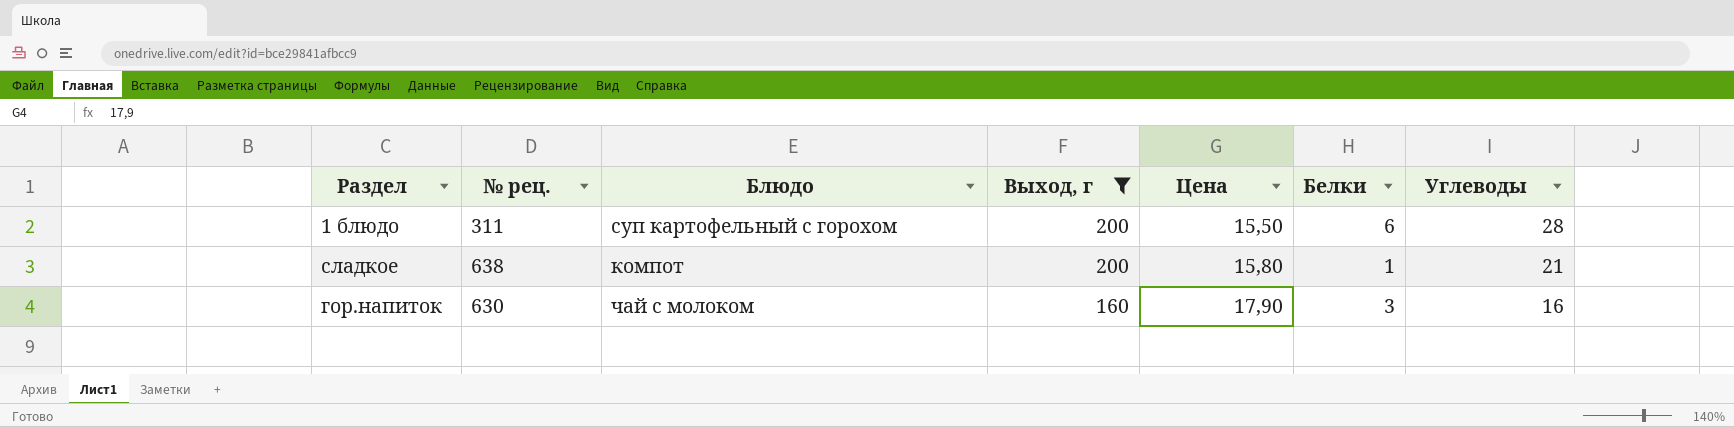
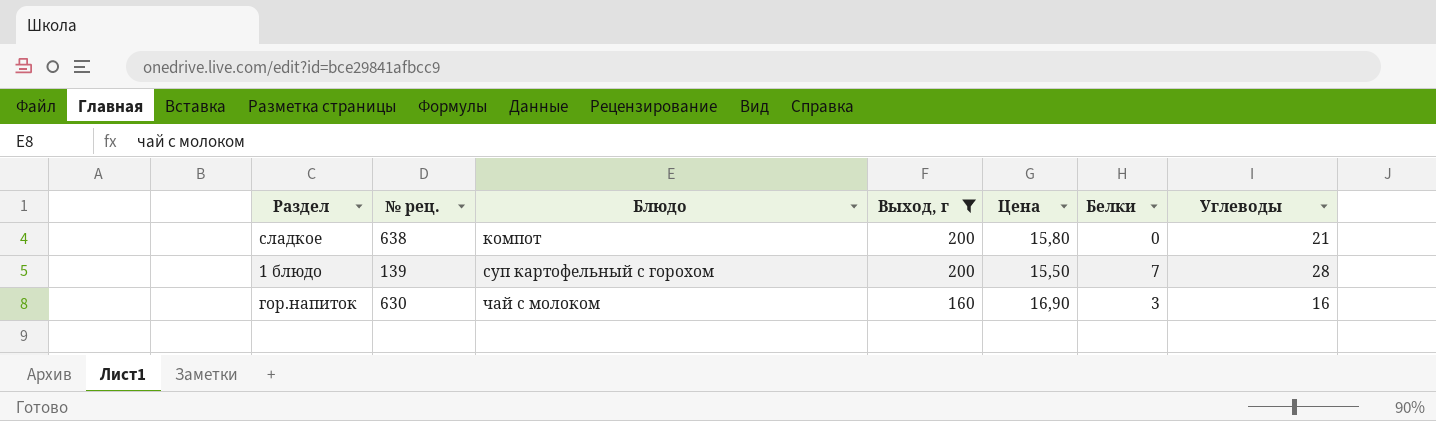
row order: Выход, г descending -> Блюдо ascending
сладкое | Белки: 1 -> 0
1 блюдо | № рец.: 311 -> 139
1 блюдо | Белки: 6 -> 7
гор.напиток | Цена: 17,90 -> 16,90

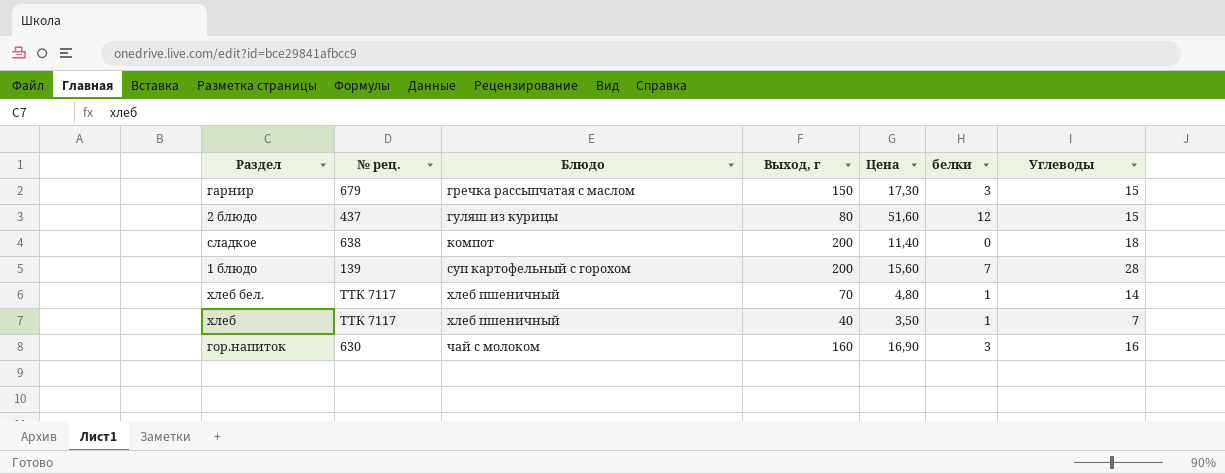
filter: Выход, г >= 160 -> none
column name: Белки -> белки
сладкое | Цена: 15,80 -> 11,40
сладкое | Углеводы: 21 -> 18
1 блюдо | Цена: 15,50 -> 15,60

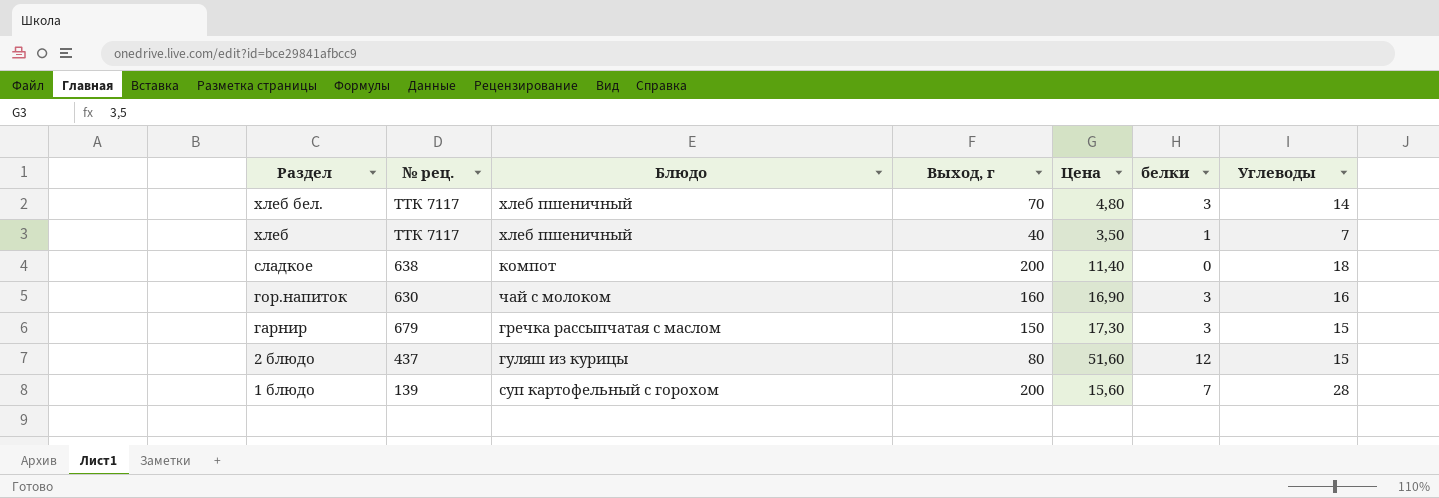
row order: Блюдо ascending -> Раздел descending
хлеб бел. | белки: 1 -> 3

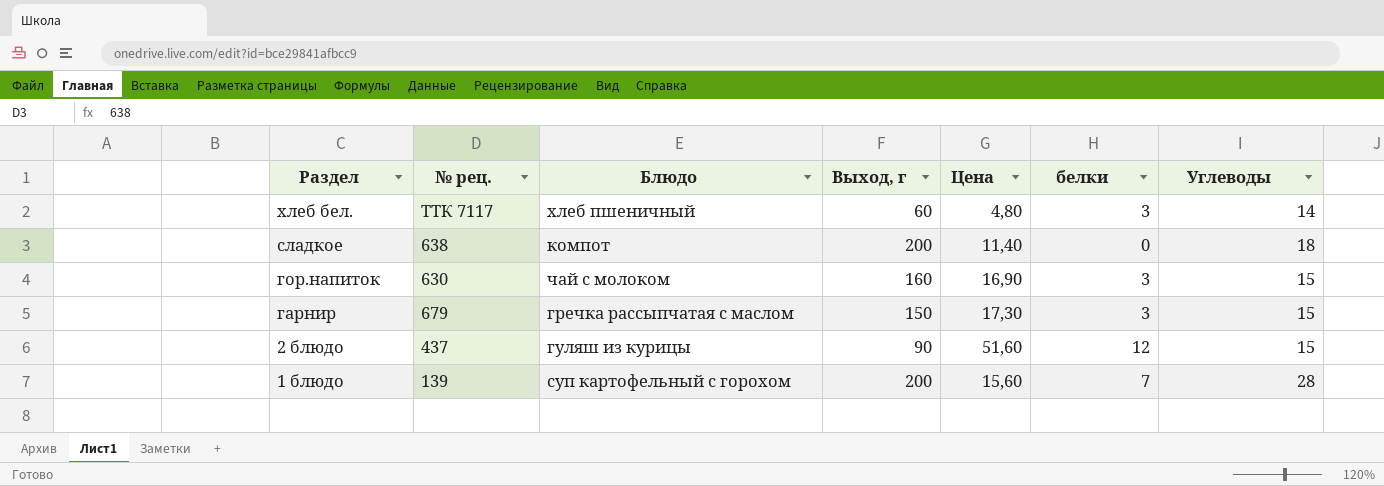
row хлеб: ТТК 7117 | хлеб пшеничный | 40 | 3,50 | 1 | 7 -> none
хлеб бел. | Выход, г: 70 -> 60
гор.напиток | Углеводы: 16 -> 15
2 блюдо | Выход, г: 80 -> 90

